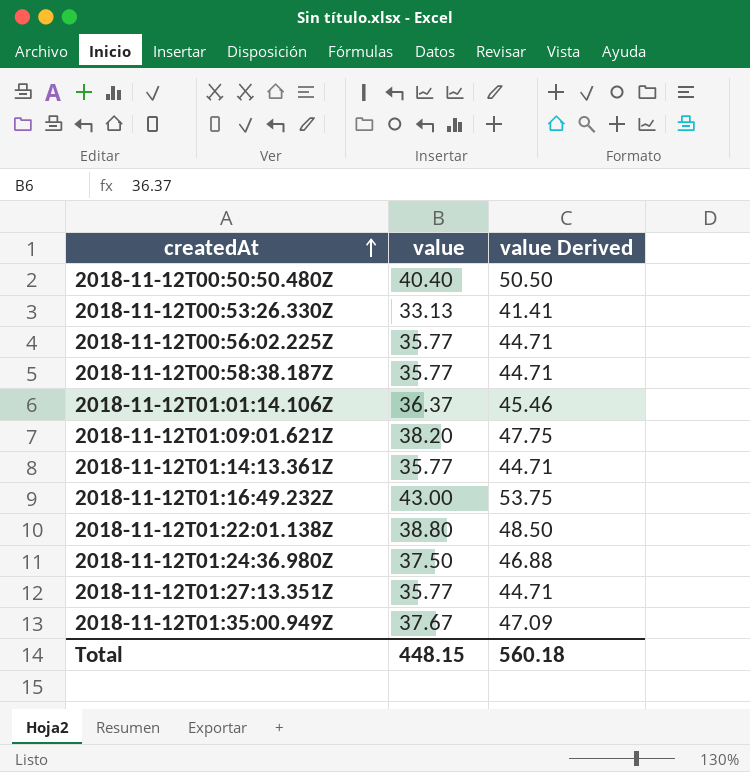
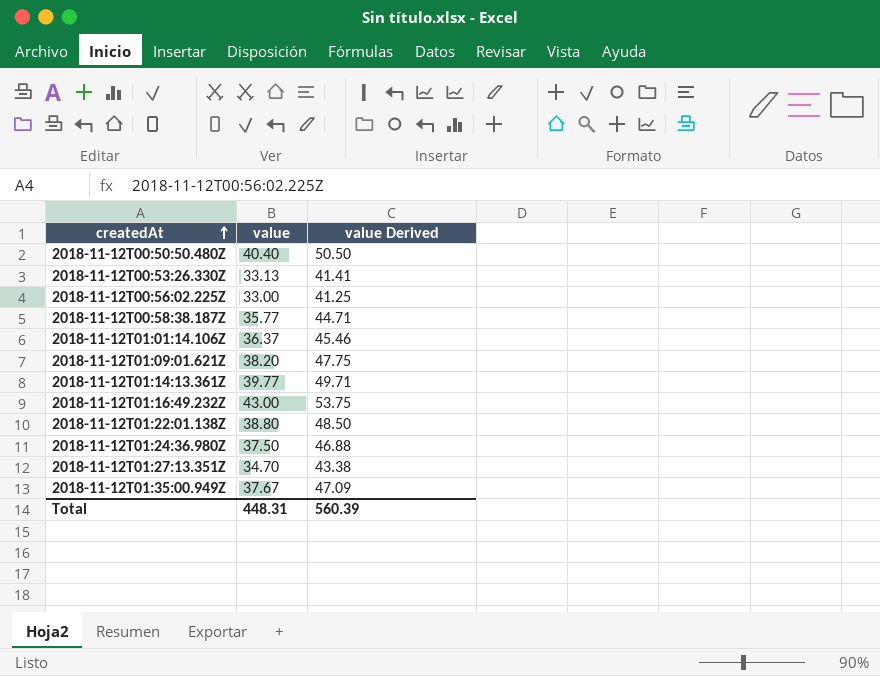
2018-11-12T00:56:02.225Z | value: 35.77 -> 33.00
2018-11-12T00:56:02.225Z | value Derived: 44.71 -> 41.25
2018-11-12T01:14:13.361Z | value: 35.77 -> 39.77
2018-11-12T01:14:13.361Z | value Derived: 44.71 -> 49.71
2018-11-12T01:27:13.351Z | value: 35.77 -> 34.70
2018-11-12T01:27:13.351Z | value Derived: 44.71 -> 43.38
Total | value: 448.15 -> 448.31
Total | value Derived: 560.18 -> 560.39

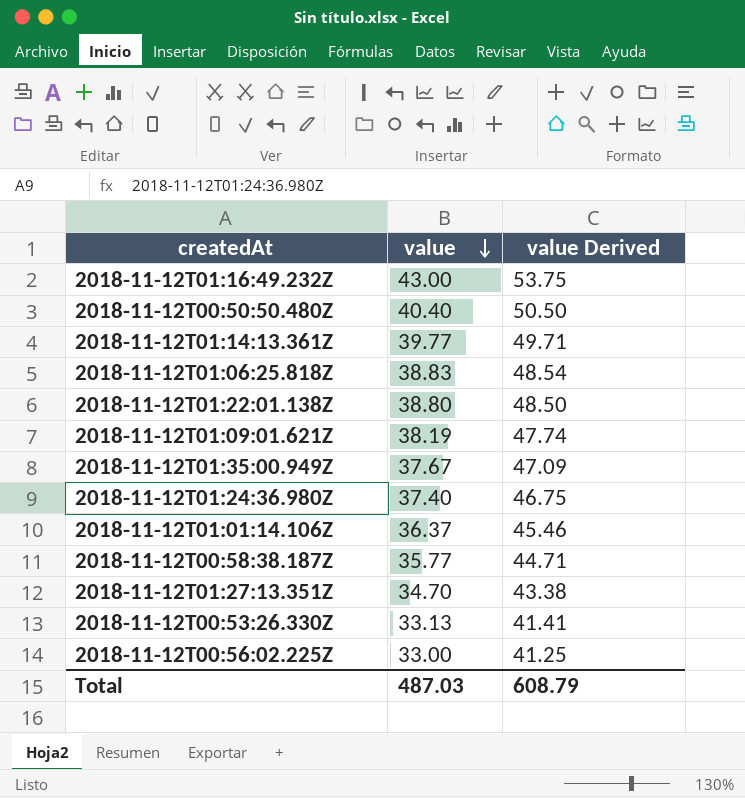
row order: createdAt ascending -> value descending
row 2018-11-12T01:06:25.818Z: none -> 38.83 | 48.54
2018-11-12T01:09:01.621Z | value: 38.20 -> 38.19
2018-11-12T01:09:01.621Z | value Derived: 47.75 -> 47.74
2018-11-12T01:24:36.980Z | value: 37.50 -> 37.40
2018-11-12T01:24:36.980Z | value Derived: 46.88 -> 46.75
Total | value: 448.31 -> 487.03
Total | value Derived: 560.39 -> 608.79

